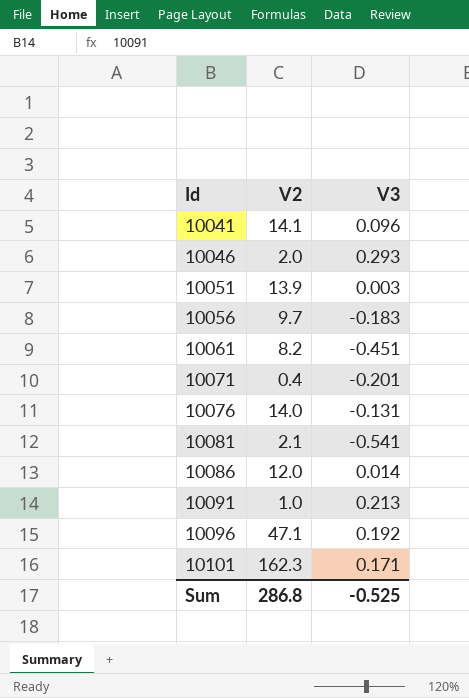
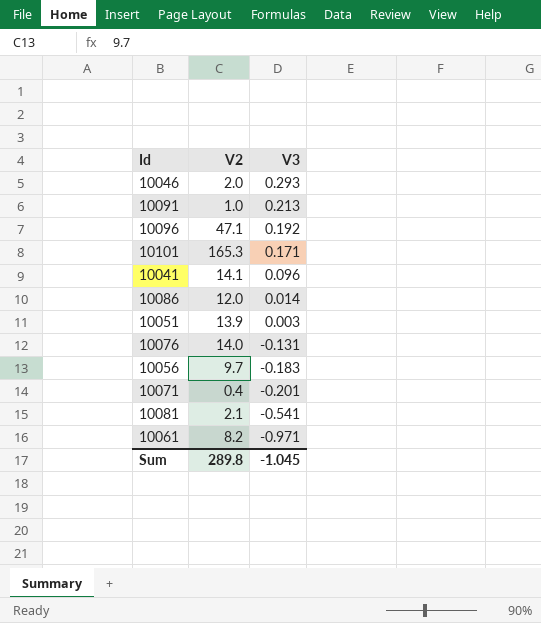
row order: Id ascending -> V3 descending
10101 | V2: 162.3 -> 165.3
10061 | V3: -0.451 -> -0.971
Sum | V2: 286.8 -> 289.8
Sum | V3: -0.525 -> -1.045

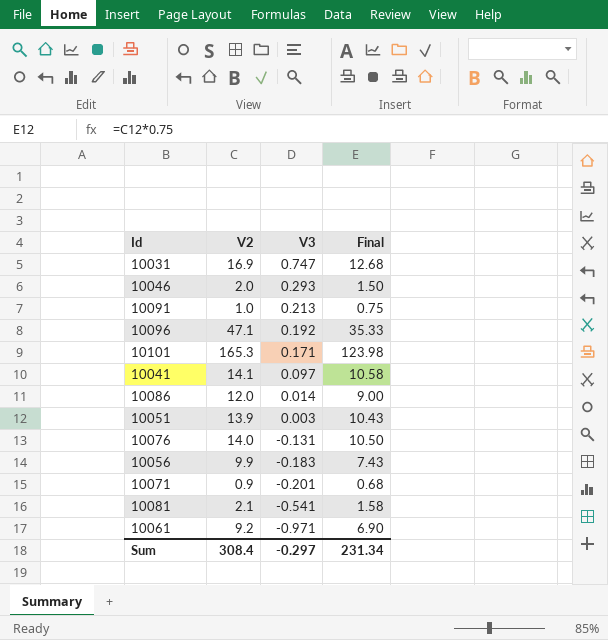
column Final | formula: none -> [V2] * 0.75
row 10031: none -> 16.9 | 0.747 | 12.68
10041 | V3: 0.096 -> 0.097
10056 | V2: 9.7 -> 9.9
10071 | V2: 0.4 -> 0.9
10061 | V2: 8.2 -> 9.2
Sum | V2: 289.8 -> 308.4
Sum | V3: -1.045 -> -0.297

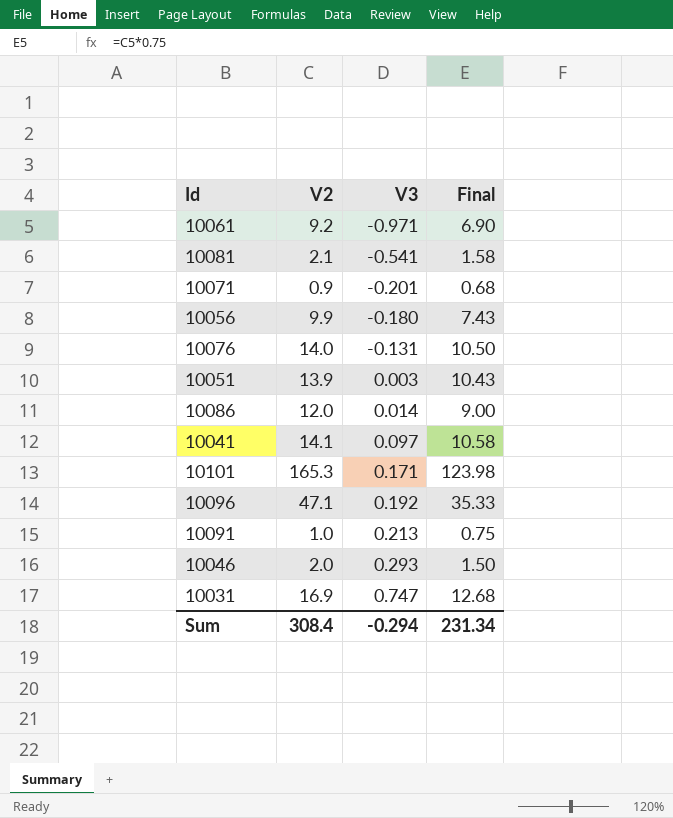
row order: V3 descending -> V3 ascending
10056 | V3: -0.183 -> -0.180
Sum | V3: -0.297 -> -0.294

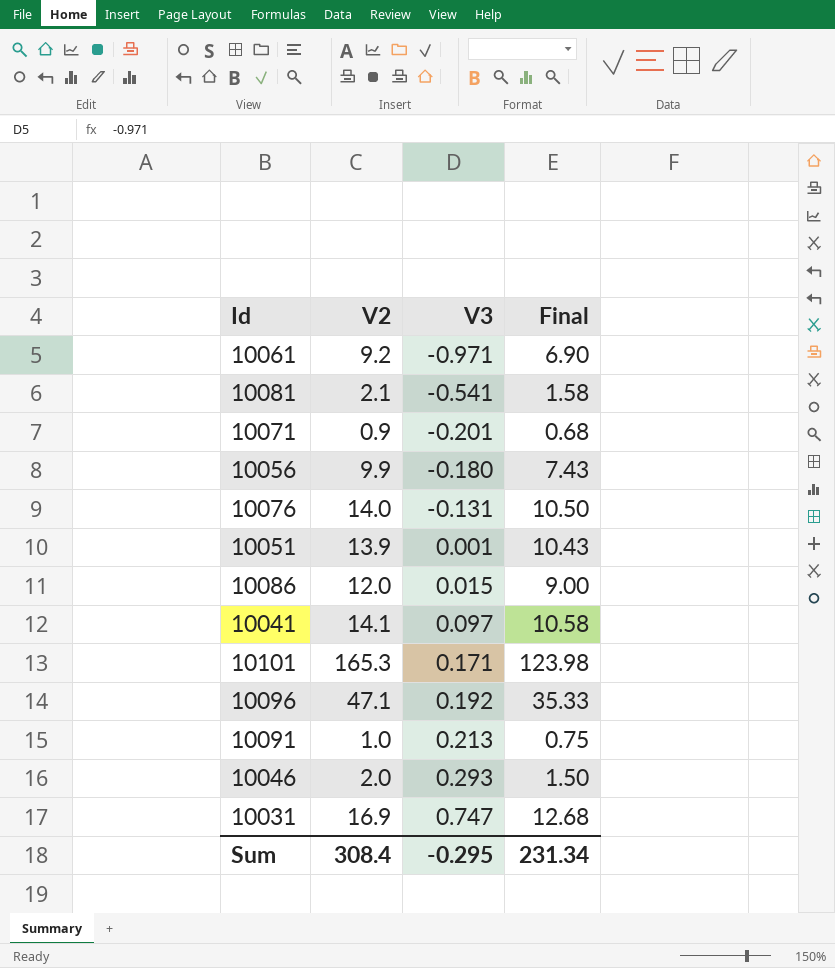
10051 | V3: 0.003 -> 0.001
10086 | V3: 0.014 -> 0.015
Sum | V3: -0.294 -> -0.295

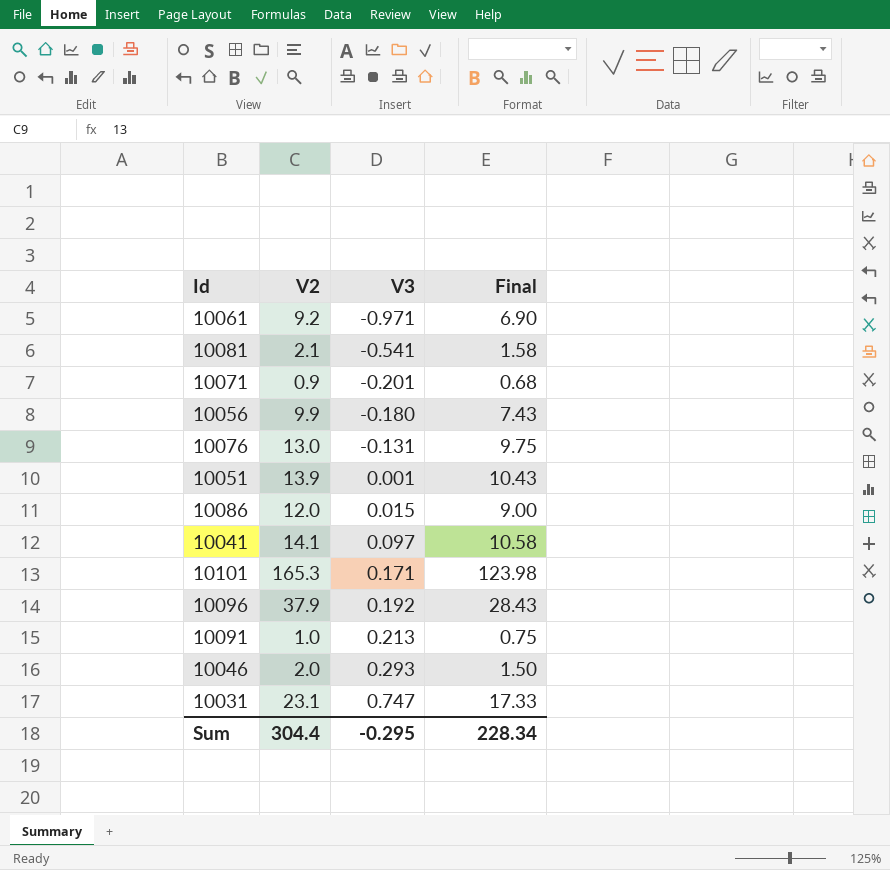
10076 | V2: 14.0 -> 13.0
10076 | Final: 10.50 -> 9.75
10096 | V2: 47.1 -> 37.9
10096 | Final: 35.33 -> 28.43
10031 | V2: 16.9 -> 23.1
10031 | Final: 12.68 -> 17.33
Sum | V2: 308.4 -> 304.4
Sum | Final: 231.34 -> 228.34

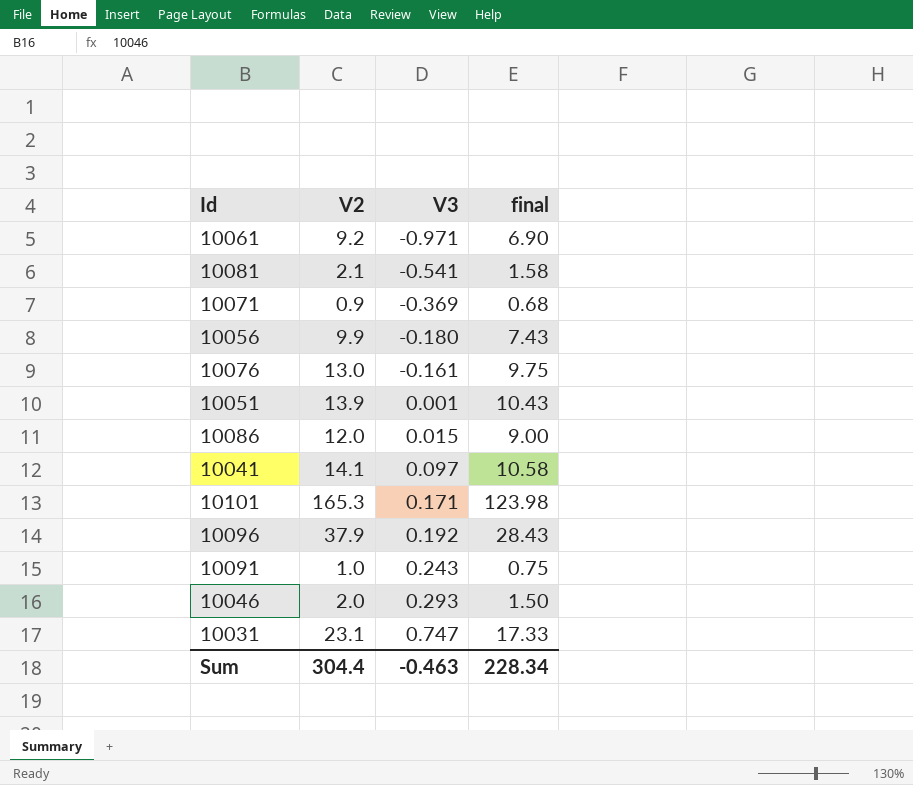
column name: Final -> final
10071 | V3: -0.201 -> -0.369
10076 | V3: -0.131 -> -0.161
10091 | V3: 0.213 -> 0.243
Sum | V3: -0.295 -> -0.463

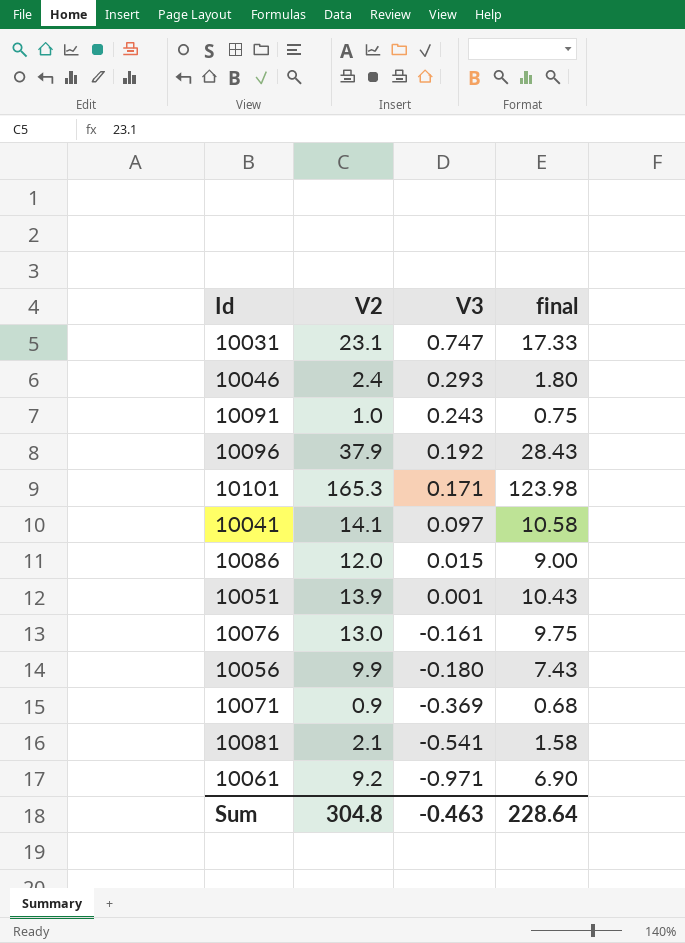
row order: V3 ascending -> V3 descending
10046 | V2: 2.0 -> 2.4
10046 | final: 1.50 -> 1.80
Sum | V2: 304.4 -> 304.8
Sum | final: 228.34 -> 228.64

